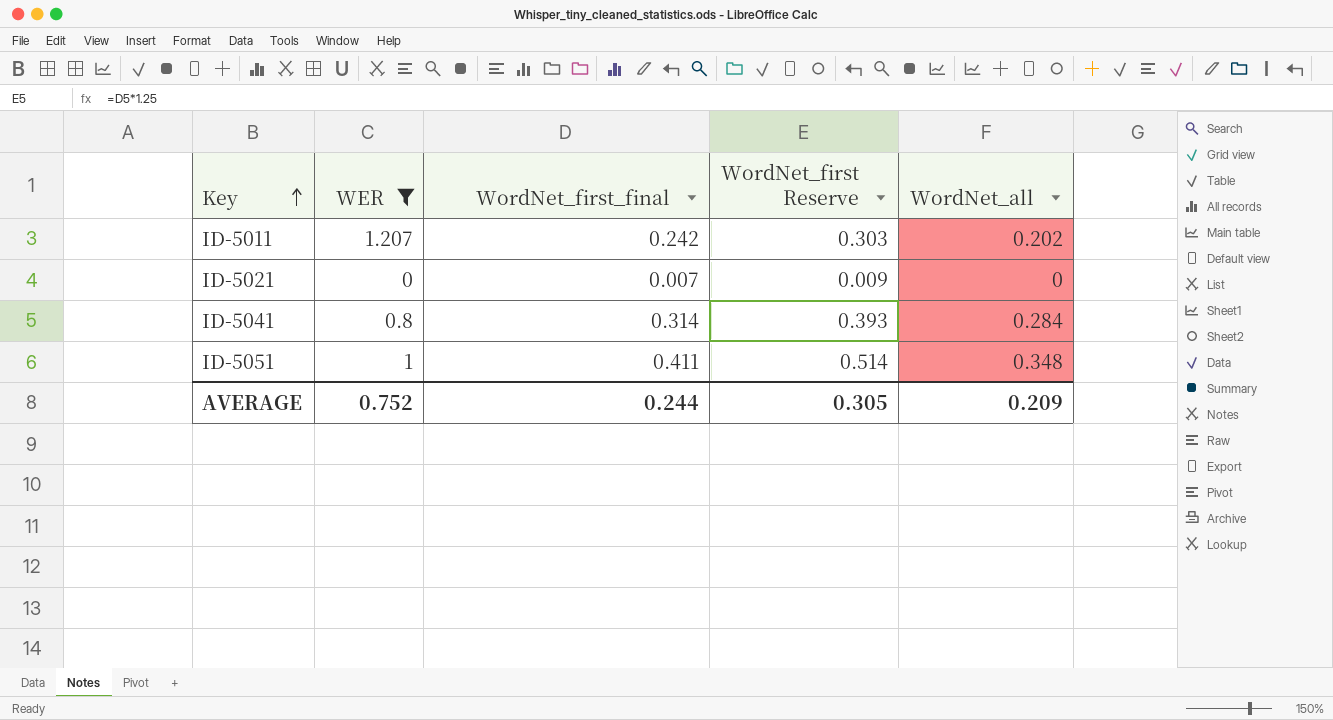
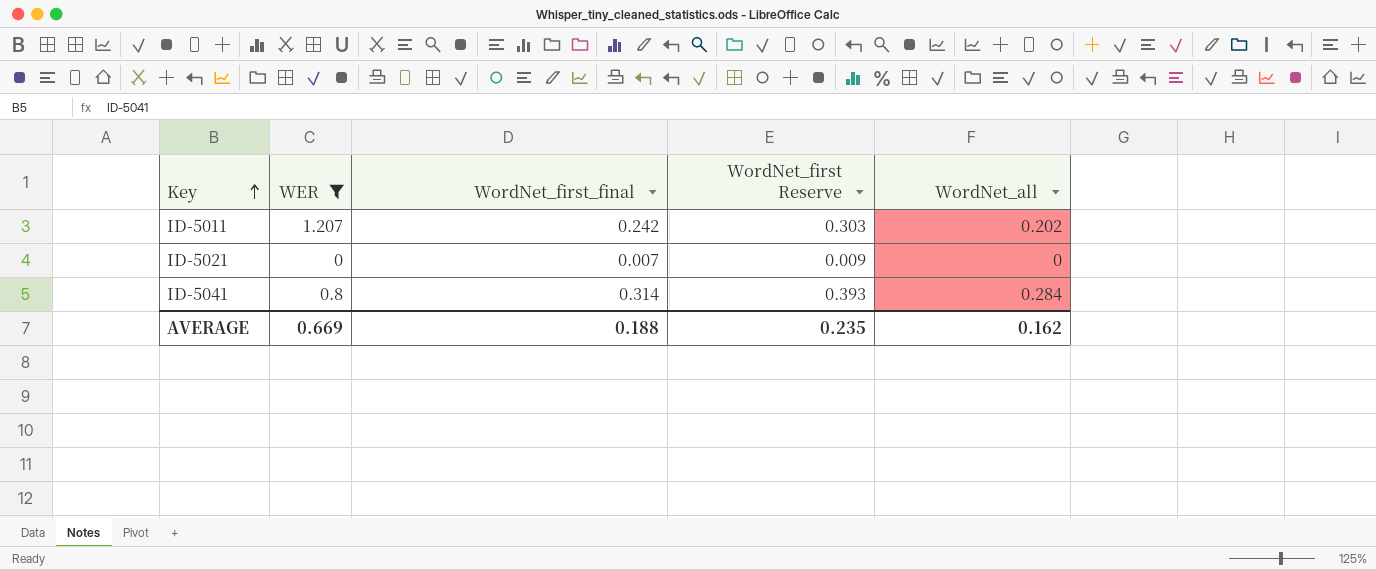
row ID-5051: 1 | 0.411 | 0.514 | 0.348 -> none
AVERAGE | WER: 0.752 -> 0.669
AVERAGE | WordNet_first_final: 0.244 -> 0.188
AVERAGE | WordNet_first Reserve: 0.305 -> 0.235
AVERAGE | WordNet_all: 0.209 -> 0.162

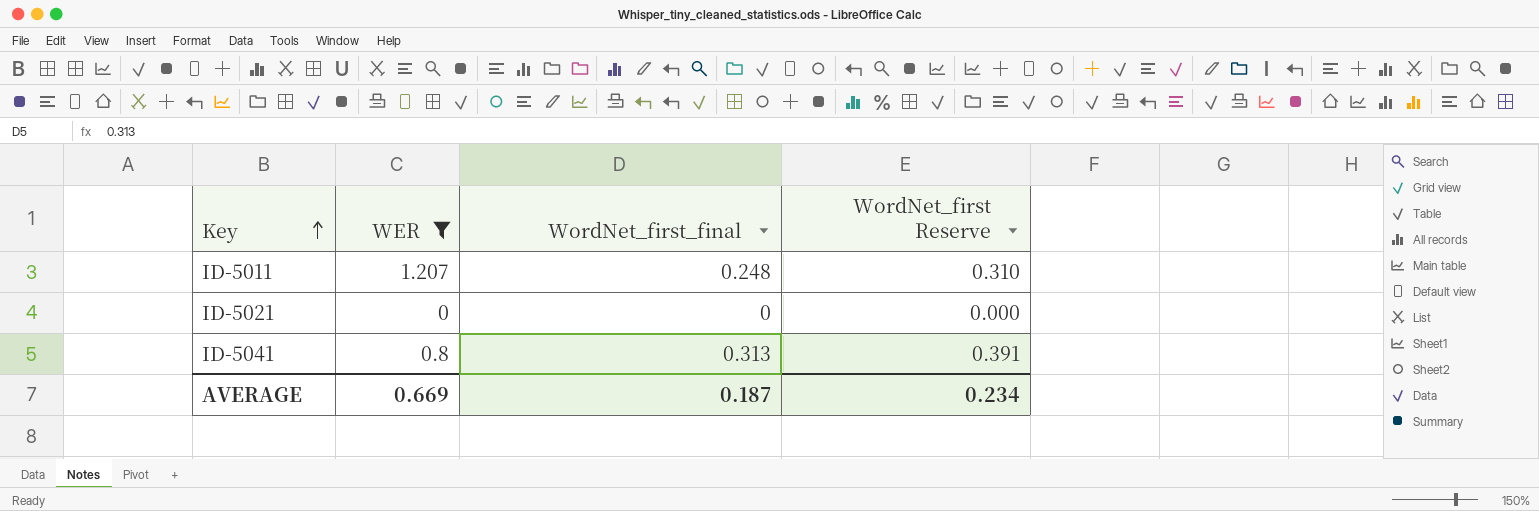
column WordNet_all | position: 5 -> none
ID-5011 | WordNet_first_final: 0.242 -> 0.248
ID-5011 | WordNet_first Reserve: 0.303 -> 0.310
ID-5021 | WordNet_first_final: 0.007 -> 0
ID-5021 | WordNet_first Reserve: 0.009 -> 0.000
ID-5041 | WordNet_first_final: 0.314 -> 0.313
ID-5041 | WordNet_first Reserve: 0.393 -> 0.391
AVERAGE | WordNet_first_final: 0.188 -> 0.187
AVERAGE | WordNet_first Reserve: 0.235 -> 0.234

